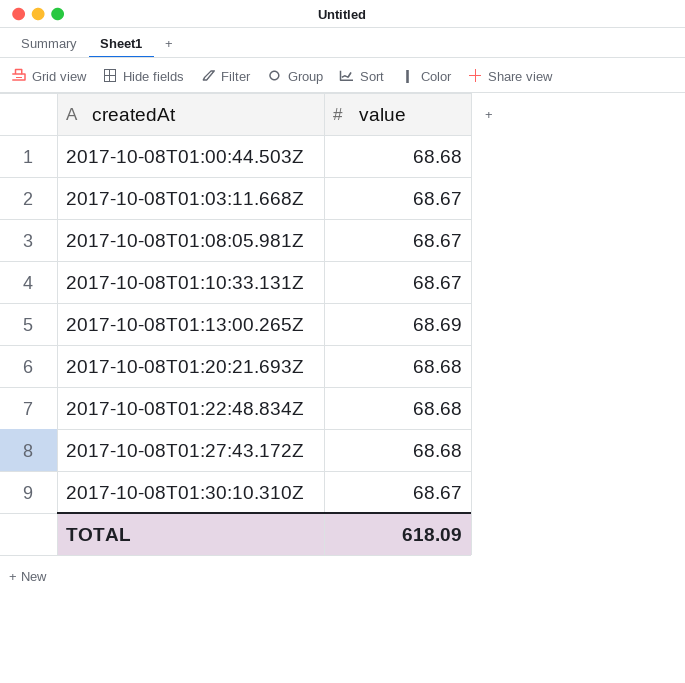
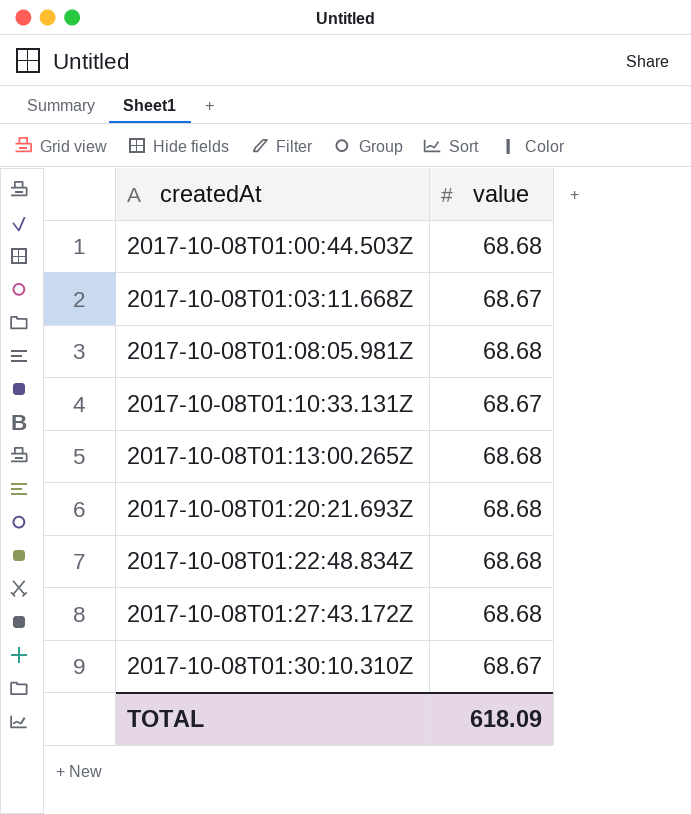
2017-10-08T01:08:05.981Z | value: 68.67 -> 68.68
2017-10-08T01:13:00.265Z | value: 68.69 -> 68.68

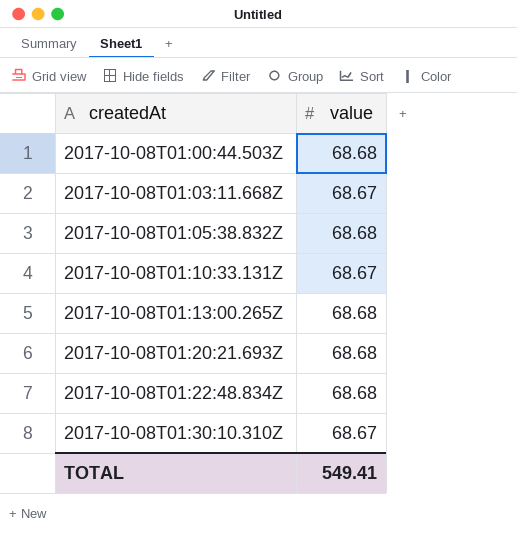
row 2017-10-08T01:08:05.981Z: 68.68 -> none
row 2017-10-08T01:27:43.172Z: 68.68 -> none
row 2017-10-08T01:05:38.832Z: none -> 68.68
TOTAL | value: 618.09 -> 549.41

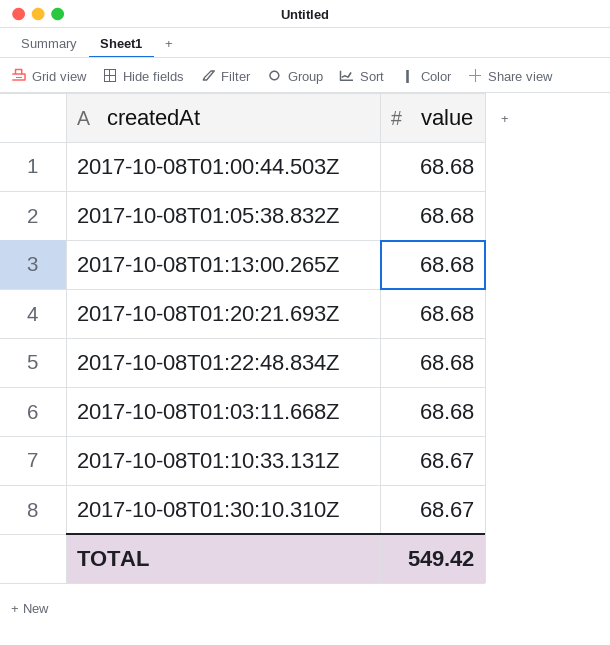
row order: createdAt ascending -> value descending
2017-10-08T01:03:11.668Z | value: 68.67 -> 68.68
TOTAL | value: 549.41 -> 549.42

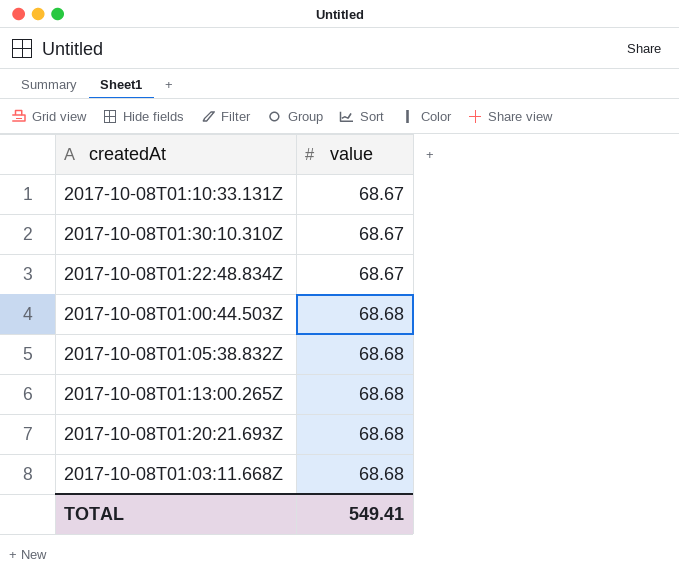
row order: value descending -> value ascending
2017-10-08T01:22:48.834Z | value: 68.68 -> 68.67
TOTAL | value: 549.42 -> 549.41

